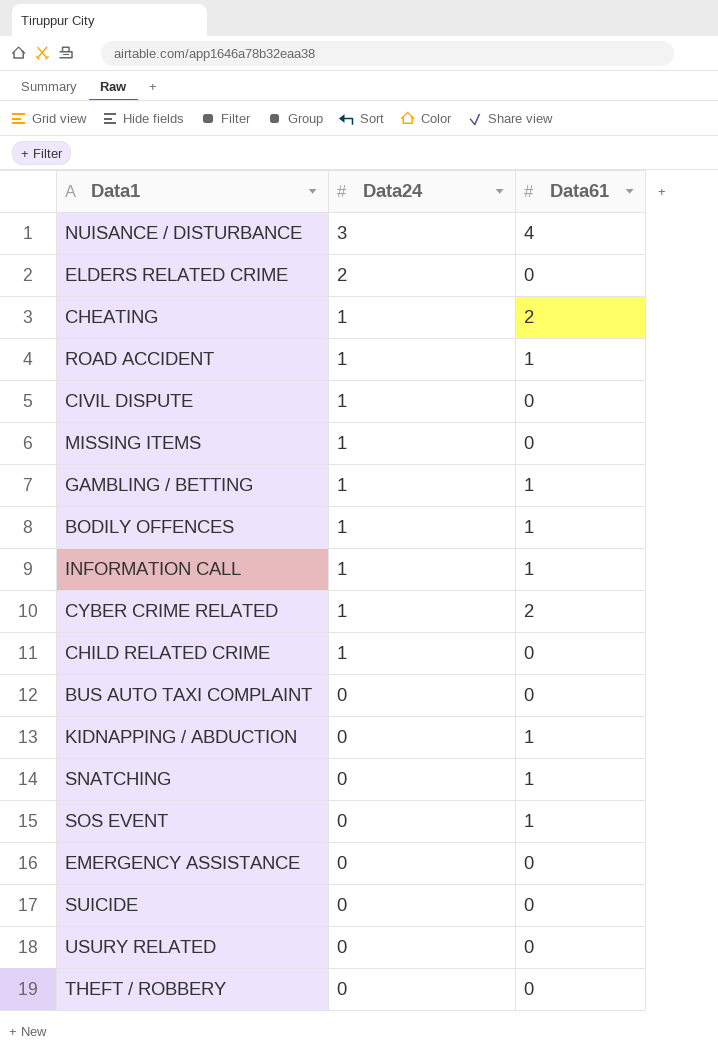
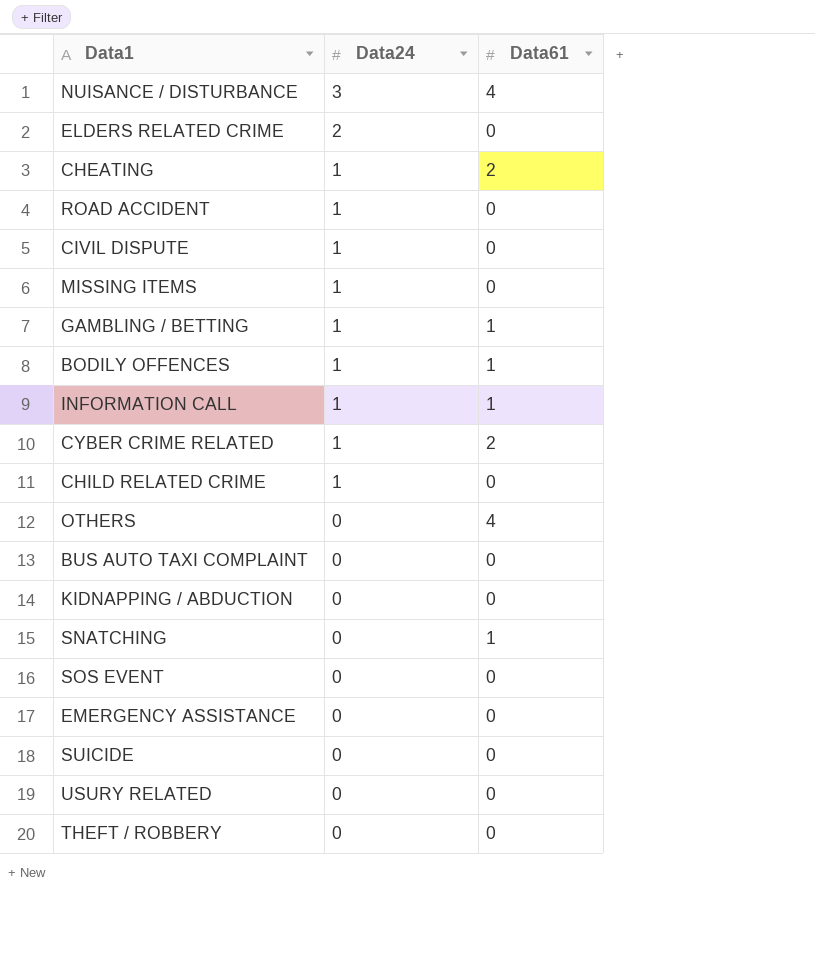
ROAD ACCIDENT | Data61: 1 -> 0
row OTHERS: none -> 0 | 4
KIDNAPPING / ABDUCTION | Data61: 1 -> 0
SOS EVENT | Data61: 1 -> 0

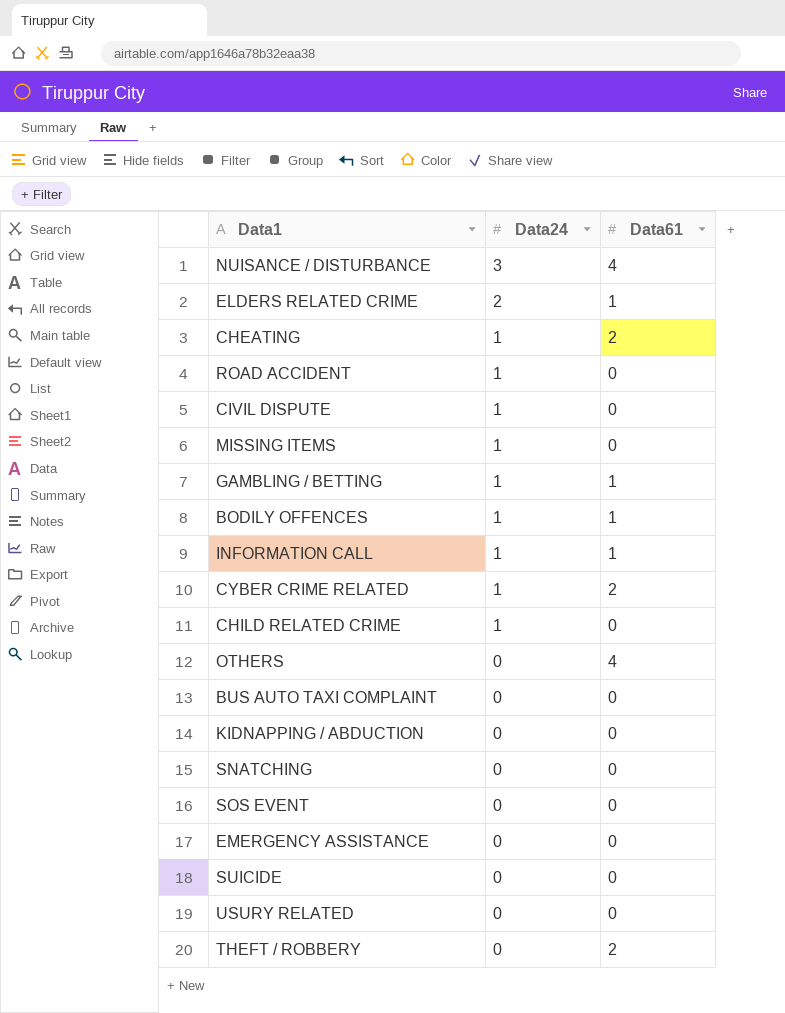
ELDERS RELATED CRIME | Data61: 0 -> 1
SNATCHING | Data61: 1 -> 0
THEFT / ROBBERY | Data61: 0 -> 2

